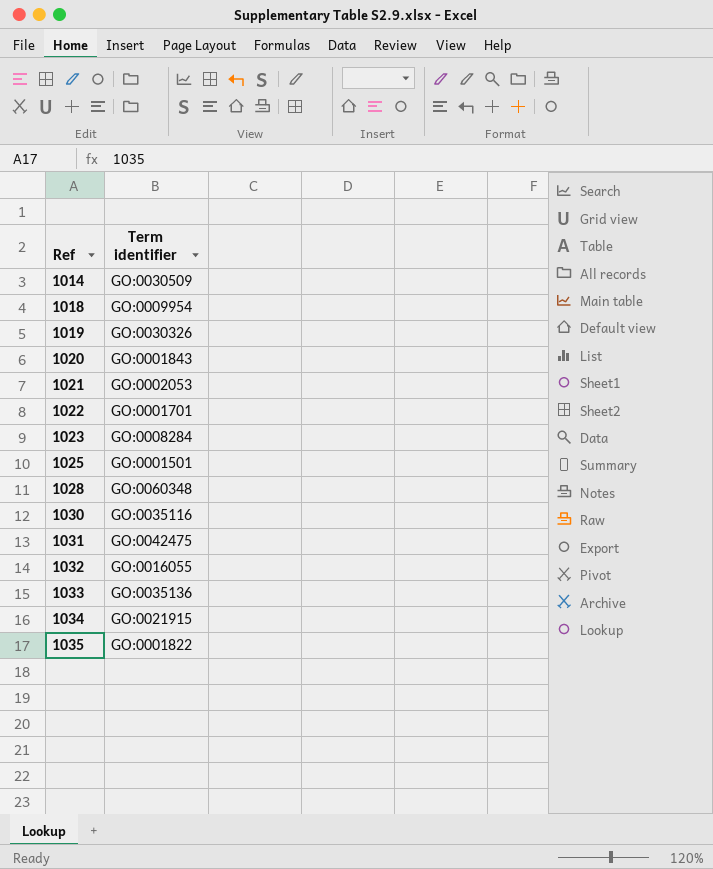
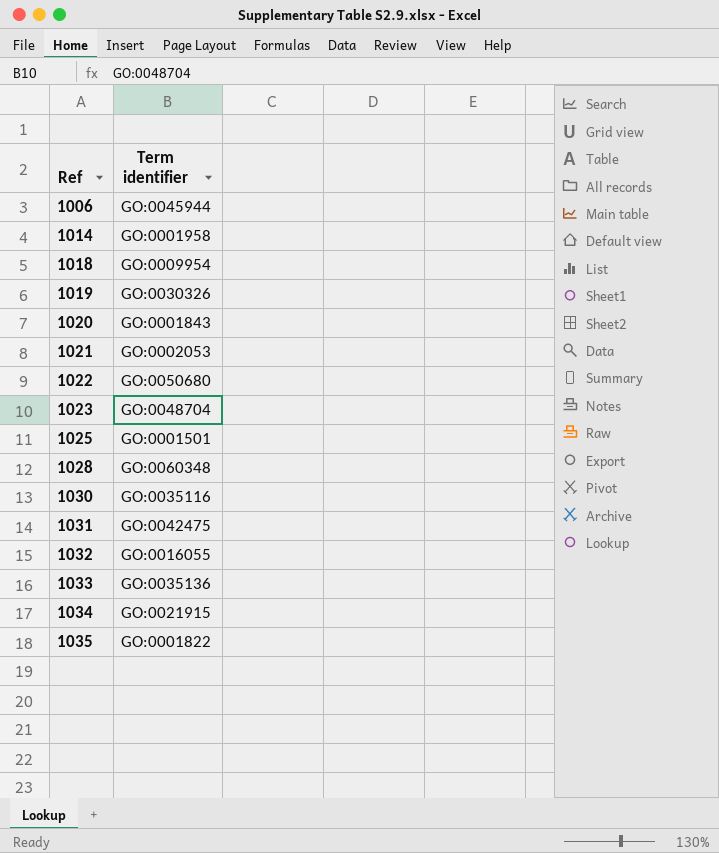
row 1006: none -> GO:0045944
1014 | Term identifier: GO:0030509 -> GO:0001958
1022 | Term identifier: GO:0001701 -> GO:0050680
1023 | Term identifier: GO:0008284 -> GO:0048704

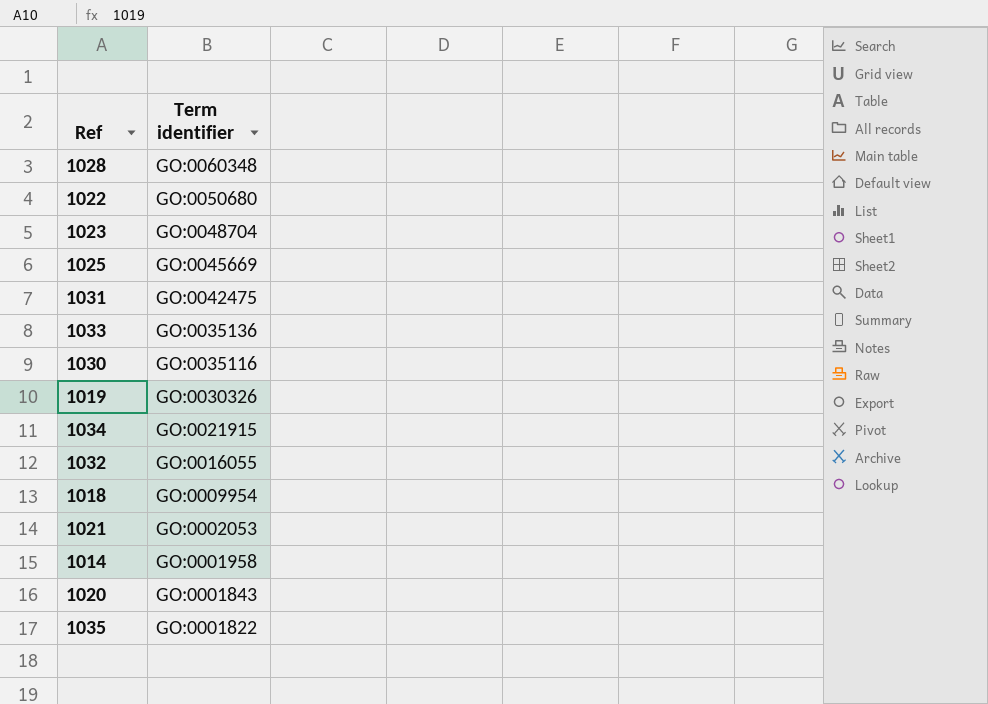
row order: Ref ascending -> Term identifier descending
row 1006: GO:0045944 -> none
1025 | Term identifier: GO:0001501 -> GO:0045669

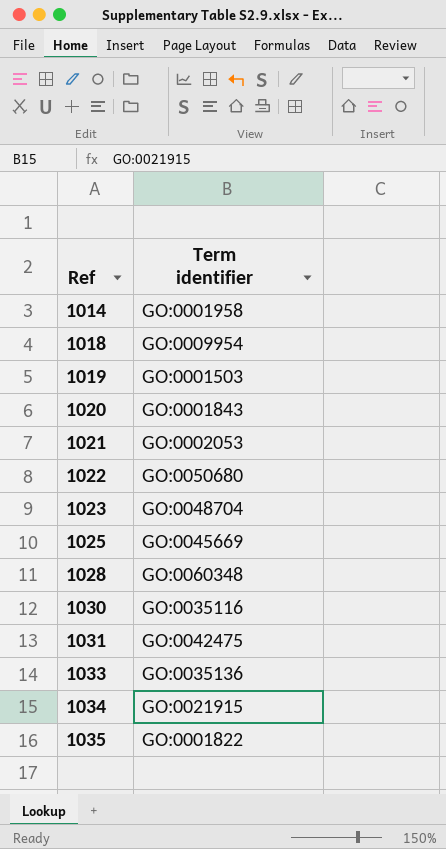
row order: Term identifier descending -> Ref ascending
row 1032: GO:0016055 -> none
1019 | Term identifier: GO:0030326 -> GO:0001503

